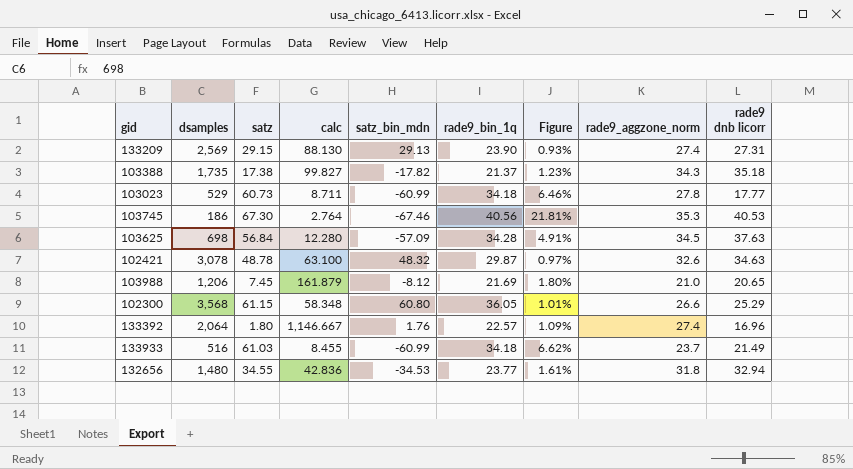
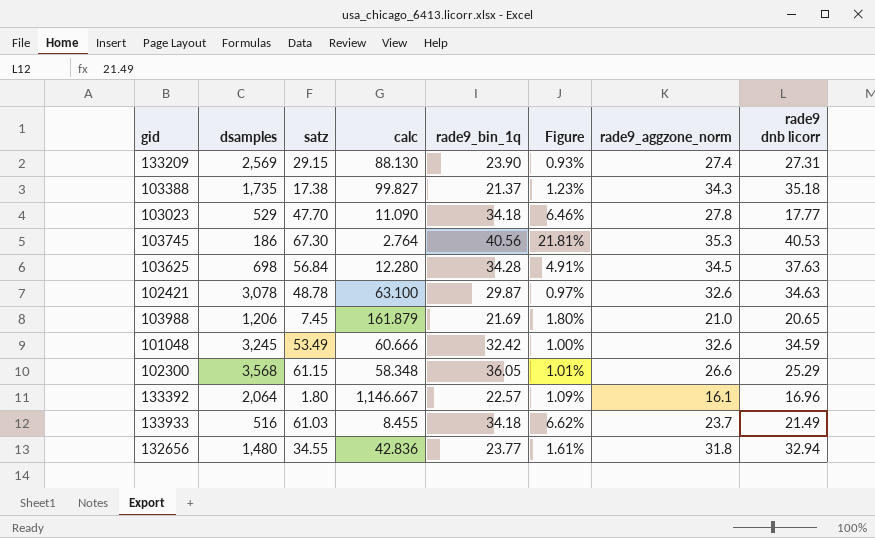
column satz_bin_mdn | position: 5 -> none
103023 | satz: 60.73 -> 47.70
103023 | calc: 8.711 -> 11.090
row 101048: none -> 3,245 | 53.49 | 60.666 | 32.42 | 1.00% | 32.6 | 34.59
133392 | rade9_aggzone_norm: 27.4 -> 16.1

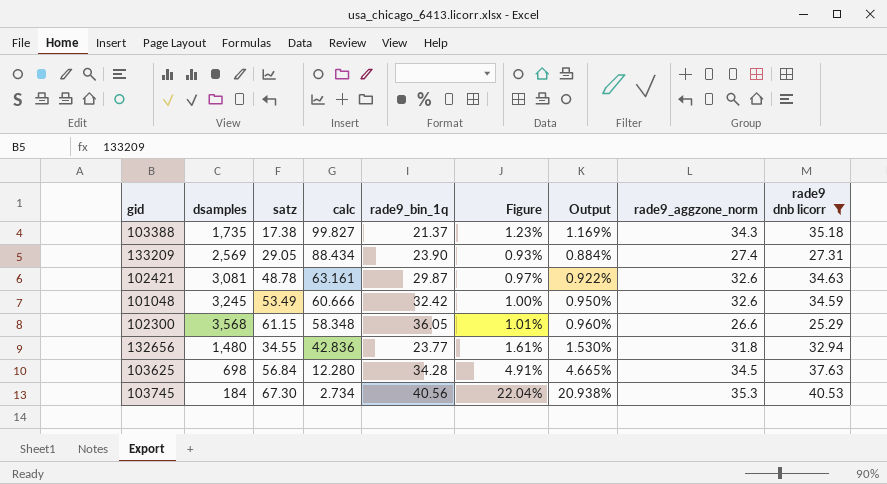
filter: none -> rade9 dnb licorr >= 25.29
row order: none -> calc descending
column Output | formula: none -> [Figure] * 0.95
133209 | satz: 29.15 -> 29.05
133209 | calc: 88.130 -> 88.434
102421 | dsamples: 3,078 -> 3,081
102421 | calc: 63.100 -> 63.161
103745 | dsamples: 186 -> 184
103745 | calc: 2.764 -> 2.734
103745 | Figure: 21.81% -> 22.04%

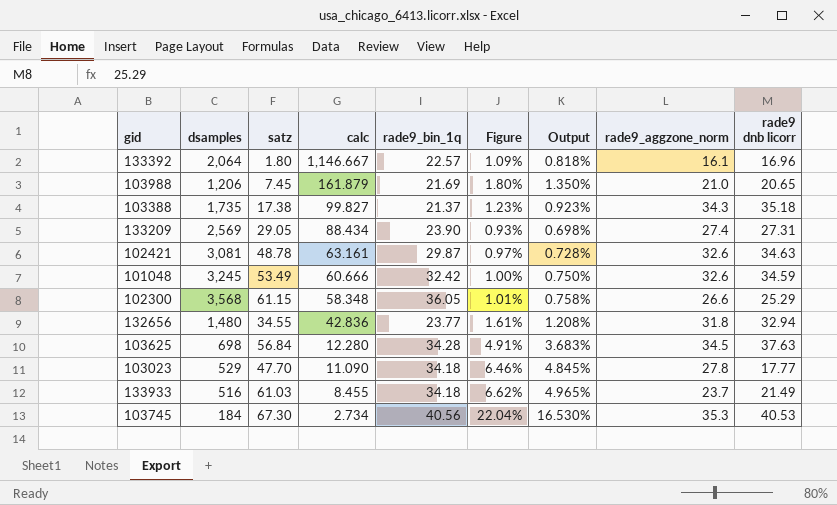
filter: rade9 dnb licorr >= 25.29 -> none
column Output | formula: [Figure] * 0.95 -> [Figure] * 0.75

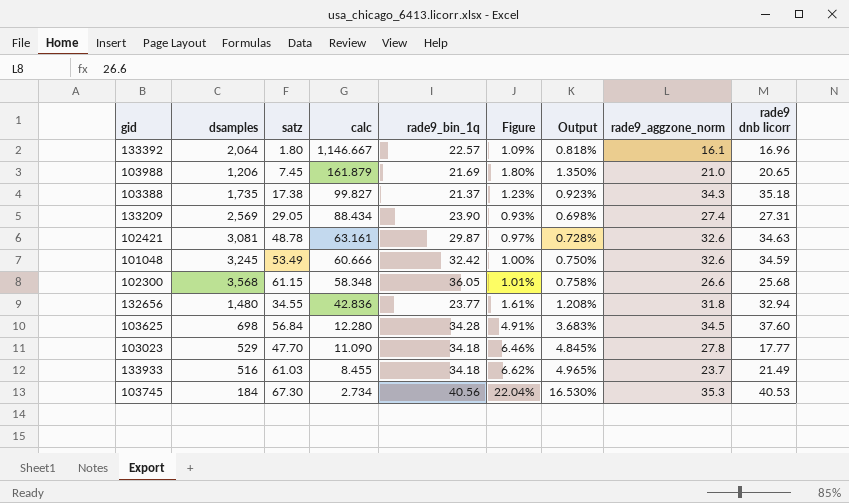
102300 | rade9 dnb licorr: 25.29 -> 25.68
103625 | rade9 dnb licorr: 37.63 -> 37.60

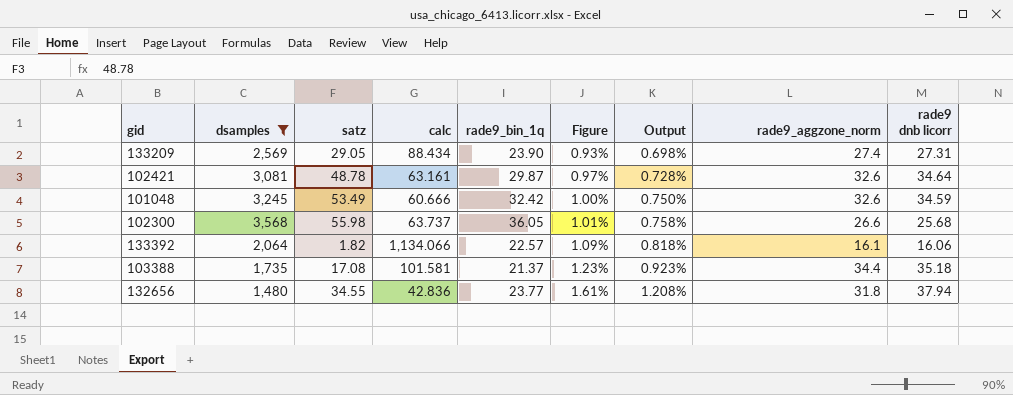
filter: none -> dsamples >= 1,480
row order: calc descending -> Figure ascending
102421 | rade9 dnb licorr: 34.63 -> 34.64
102300 | satz: 61.15 -> 55.98
102300 | calc: 58.348 -> 63.737
133392 | satz: 1.80 -> 1.82
133392 | calc: 1,146.667 -> 1,134.066
133392 | rade9 dnb licorr: 16.96 -> 16.06
103388 | satz: 17.38 -> 17.08
103388 | calc: 99.827 -> 101.581
103388 | rade9_aggzone_norm: 34.3 -> 34.4
132656 | rade9 dnb licorr: 32.94 -> 37.94

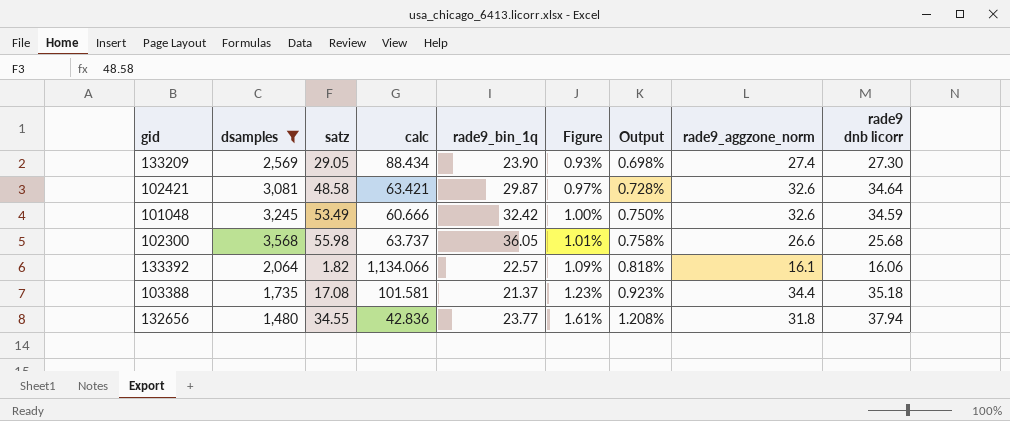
133209 | rade9 dnb licorr: 27.31 -> 27.30
102421 | satz: 48.78 -> 48.58
102421 | calc: 63.161 -> 63.421

